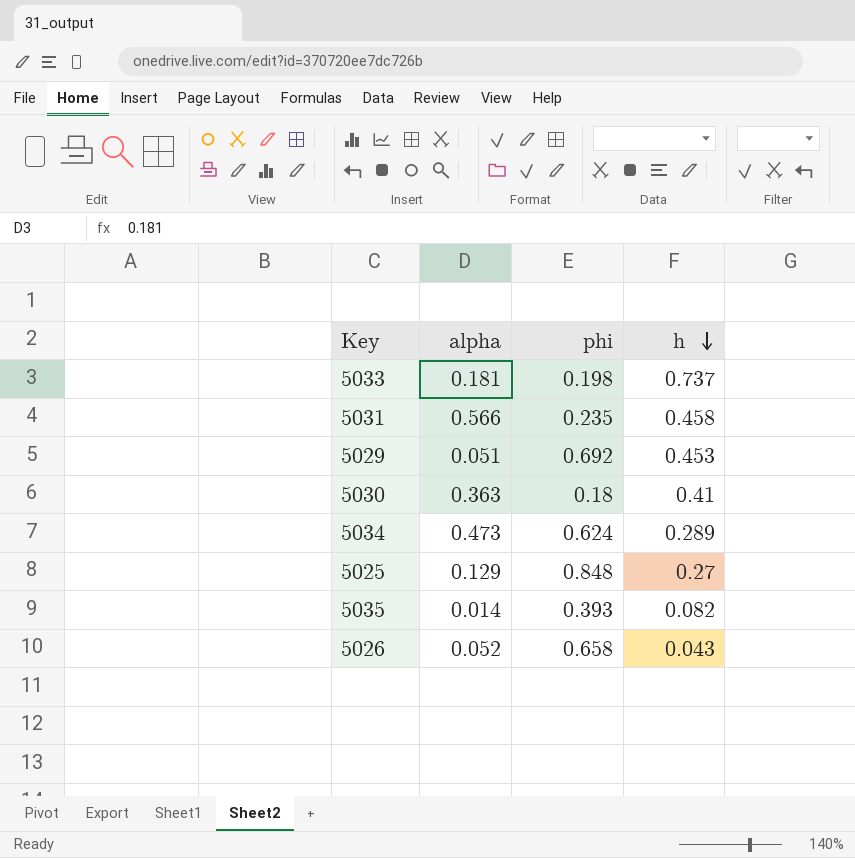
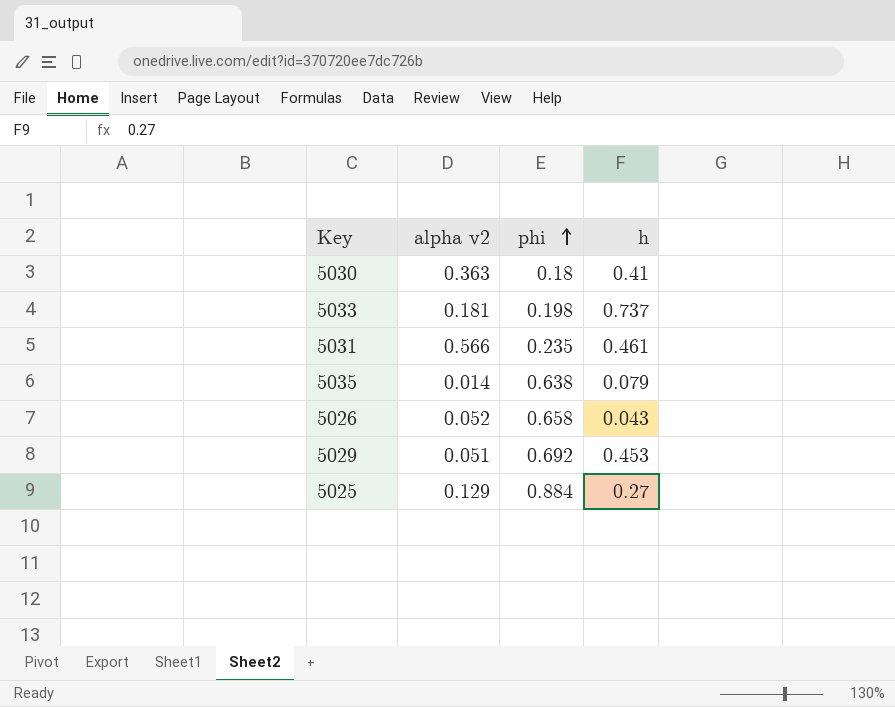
row order: h descending -> phi ascending
column name: alpha -> alpha v2
row 5034: 0.473 | 0.624 | 0.289 -> none
5031 | h: 0.458 -> 0.461
5035 | phi: 0.393 -> 0.638
5035 | h: 0.082 -> 0.079
5025 | phi: 0.848 -> 0.884

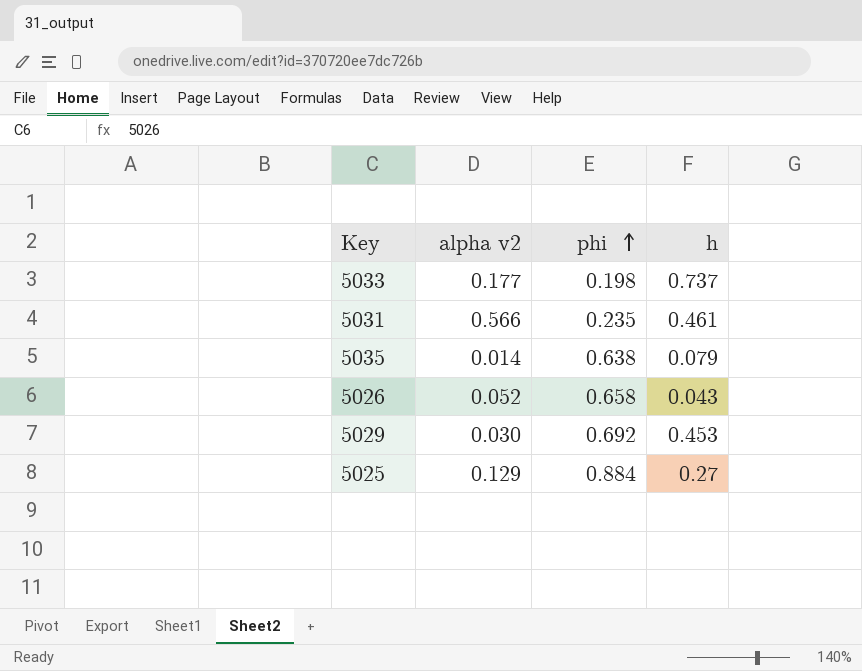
row 5030: 0.363 | 0.18 | 0.41 -> none
5033 | alpha v2: 0.181 -> 0.177
5029 | alpha v2: 0.051 -> 0.030

